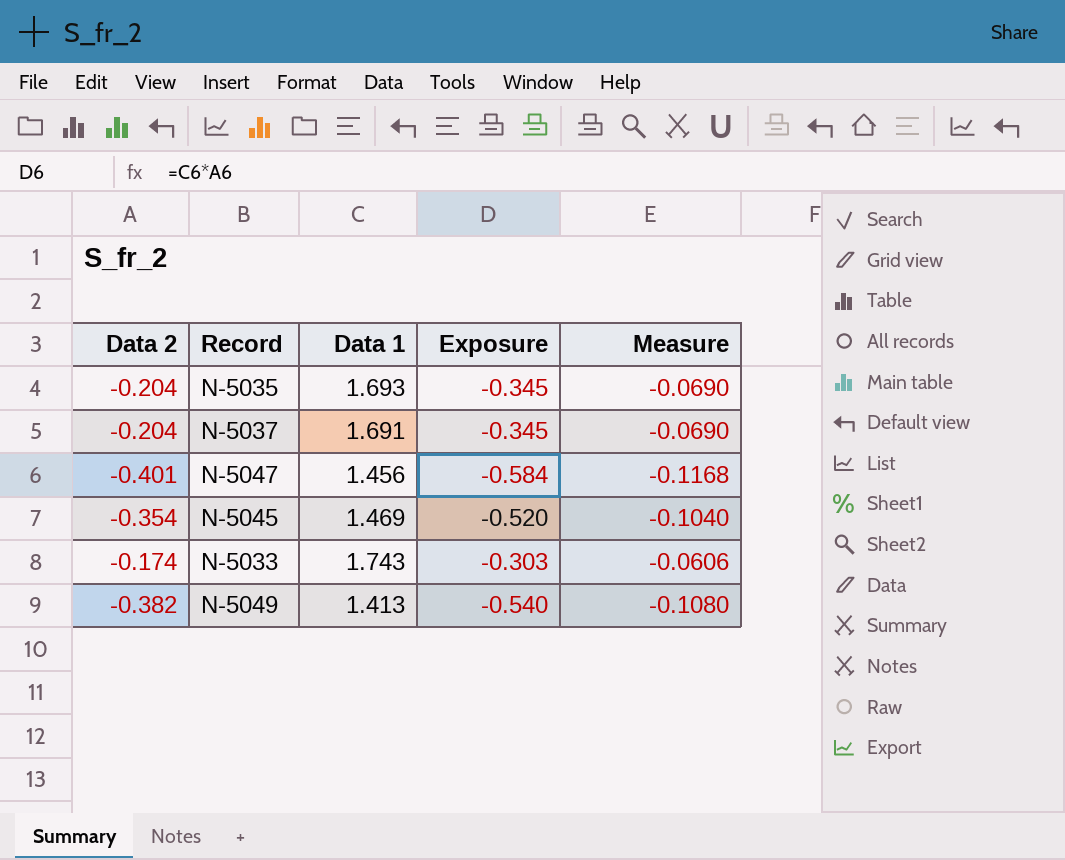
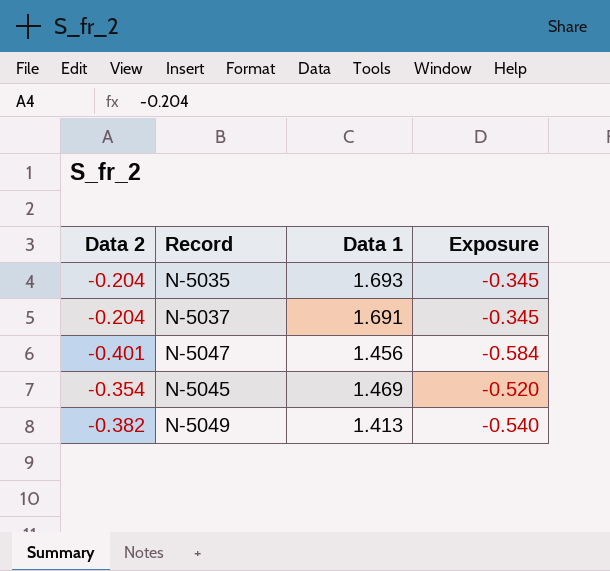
column Measure | formula: [Exposure] * 0.2 -> none
row N-5033: -0.174 | 1.743 | -0.303 | -0.0606 -> none

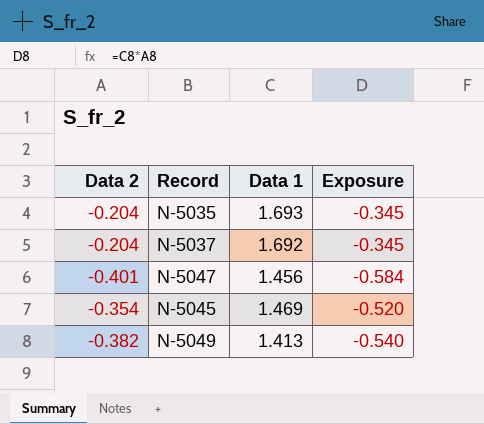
N-5037 | Data 1: 1.691 -> 1.692

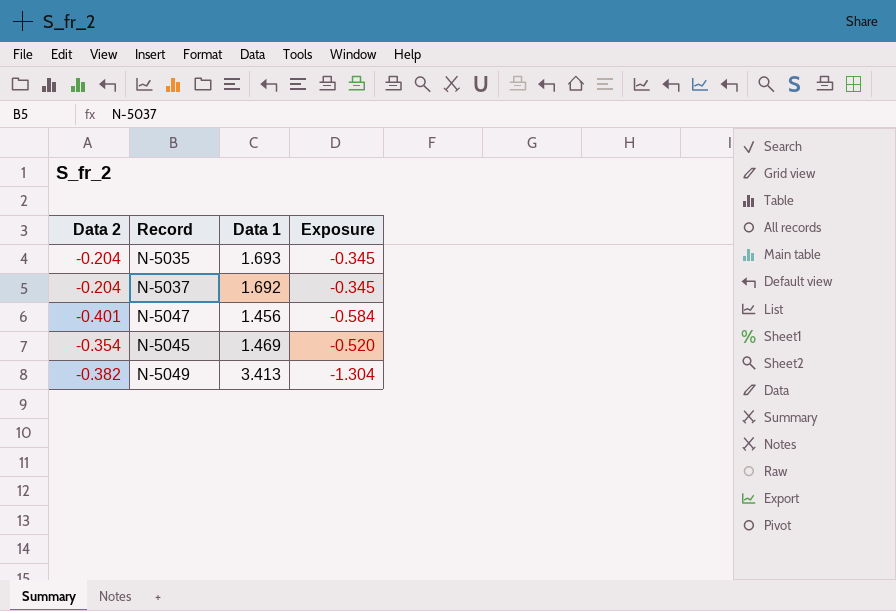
N-5049 | Data 1: 1.413 -> 3.413
N-5049 | Exposure: -0.540 -> -1.304

